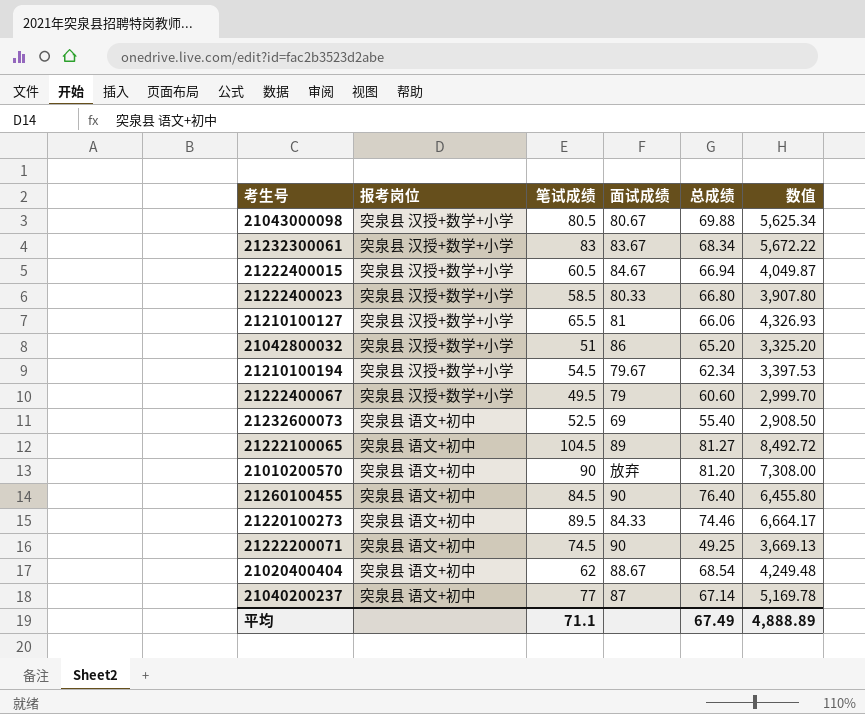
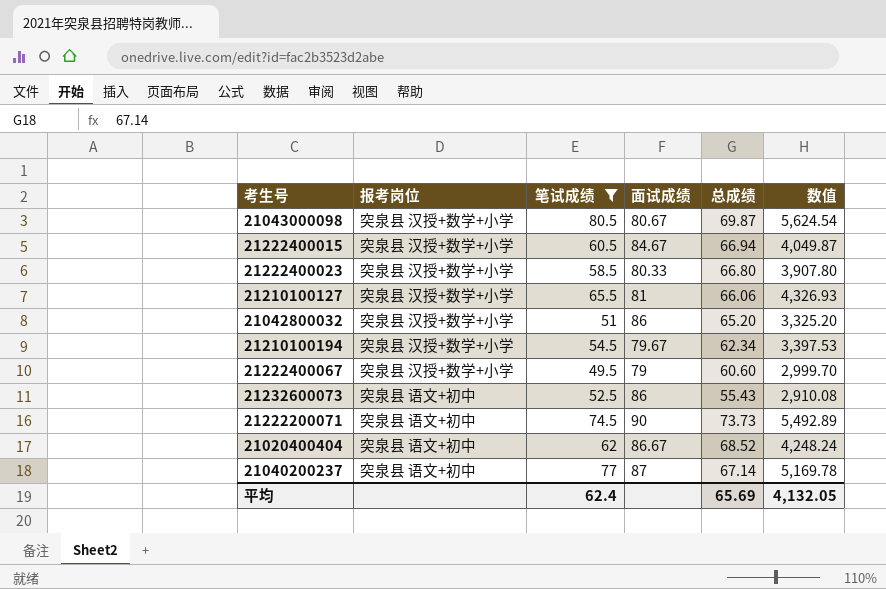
filter: none -> 笔试成绩 <= 80.5
21043000098 | 总成绩: 69.88 -> 69.87
21043000098 | 数值: 5,625.34 -> 5,624.54
21232600073 | 面试成绩: 69 -> 86
21232600073 | 总成绩: 55.40 -> 55.43
21232600073 | 数值: 2,908.50 -> 2,910.08
21222200071 | 总成绩: 49.25 -> 73.73
21222200071 | 数值: 3,669.13 -> 5,492.89
21020400404 | 面试成绩: 88.67 -> 86.67
21020400404 | 总成绩: 68.54 -> 68.52
21020400404 | 数值: 4,249.48 -> 4,248.24
平均 | 笔试成绩: 71.1 -> 62.4
平均 | 总成绩: 67.49 -> 65.69
平均 | 数值: 4,888.89 -> 4,132.05

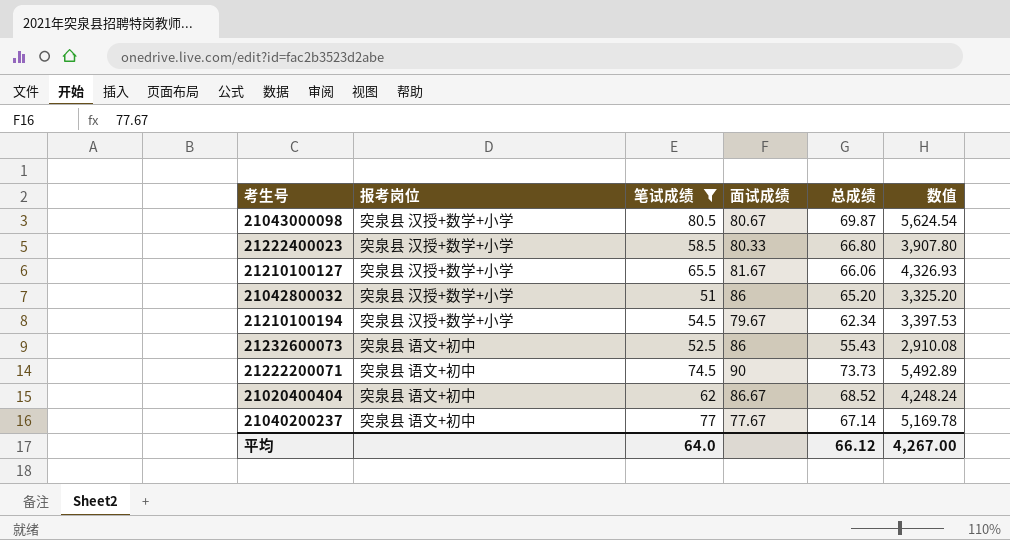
row 21222400015: 突泉县 汉授+数学+小学 | 60.5 | 84.67 | 66.94 | 4,049.87 -> none
row 21222400067: 突泉县 汉授+数学+小学 | 49.5 | 79 | 60.60 | 2,999.70 -> none
21210100127 | 面试成绩: 81 -> 81.67
21040200237 | 面试成绩: 87 -> 77.67
平均 | 笔试成绩: 62.4 -> 64.0
平均 | 总成绩: 65.69 -> 66.12
平均 | 数值: 4,132.05 -> 4,267.00

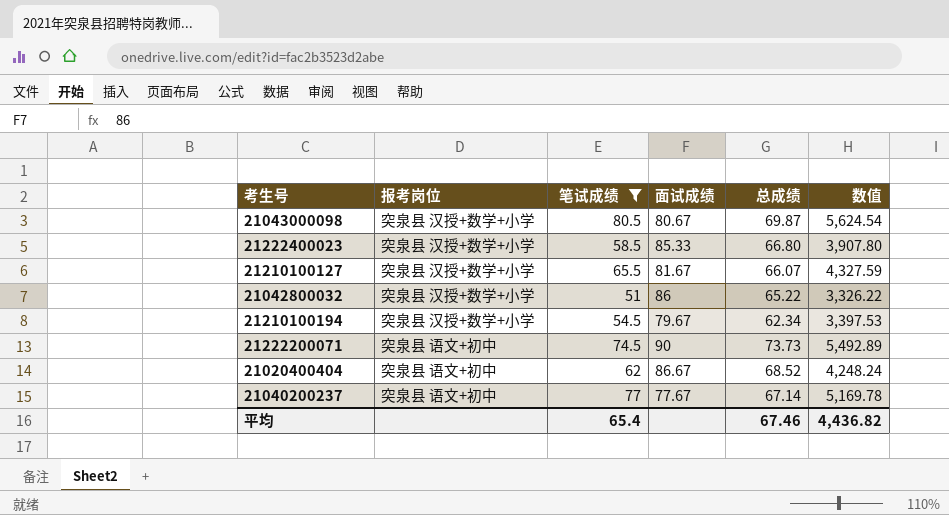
row 21232600073: 突泉县 语文+初中 | 52.5 | 86 | 55.43 | 2,910.08 -> none
21222400023 | 面试成绩: 80.33 -> 85.33
21210100127 | 总成绩: 66.06 -> 66.07
21210100127 | 数值: 4,326.93 -> 4,327.59
21042800032 | 总成绩: 65.20 -> 65.22
21042800032 | 数值: 3,325.20 -> 3,326.22
平均 | 笔试成绩: 64.0 -> 65.4
平均 | 总成绩: 66.12 -> 67.46
平均 | 数值: 4,267.00 -> 4,436.82

